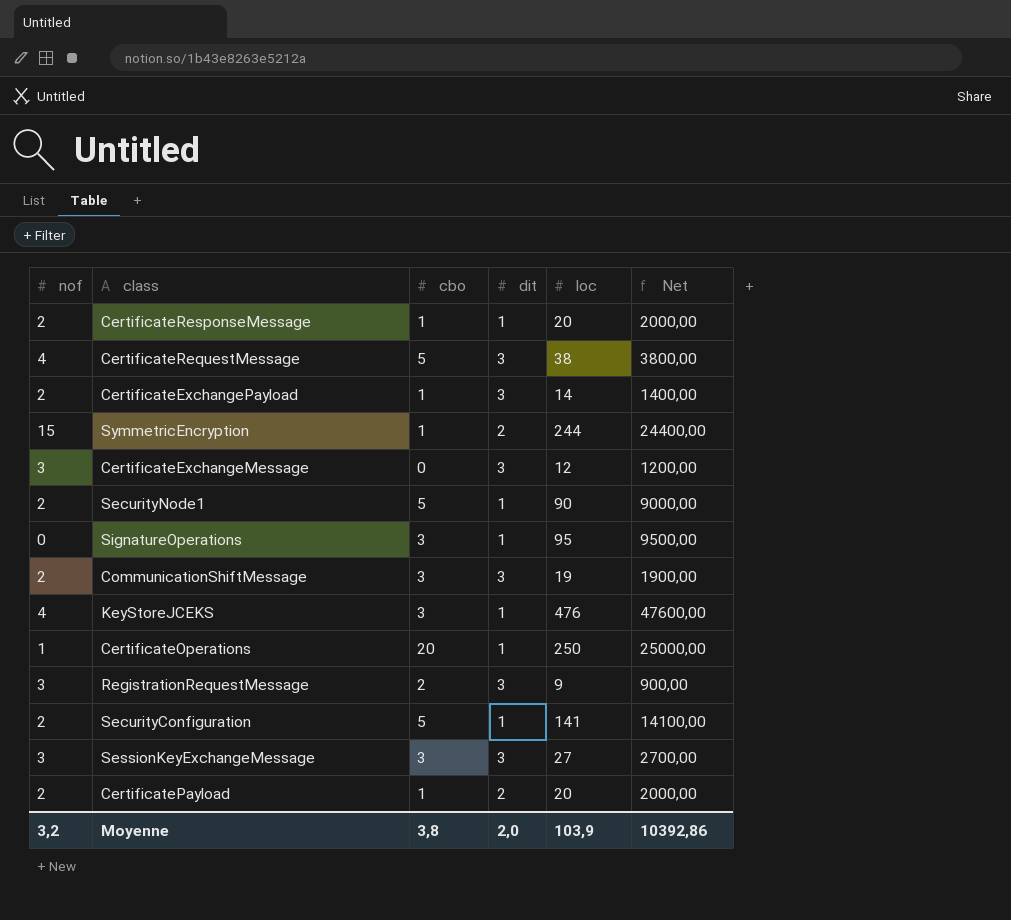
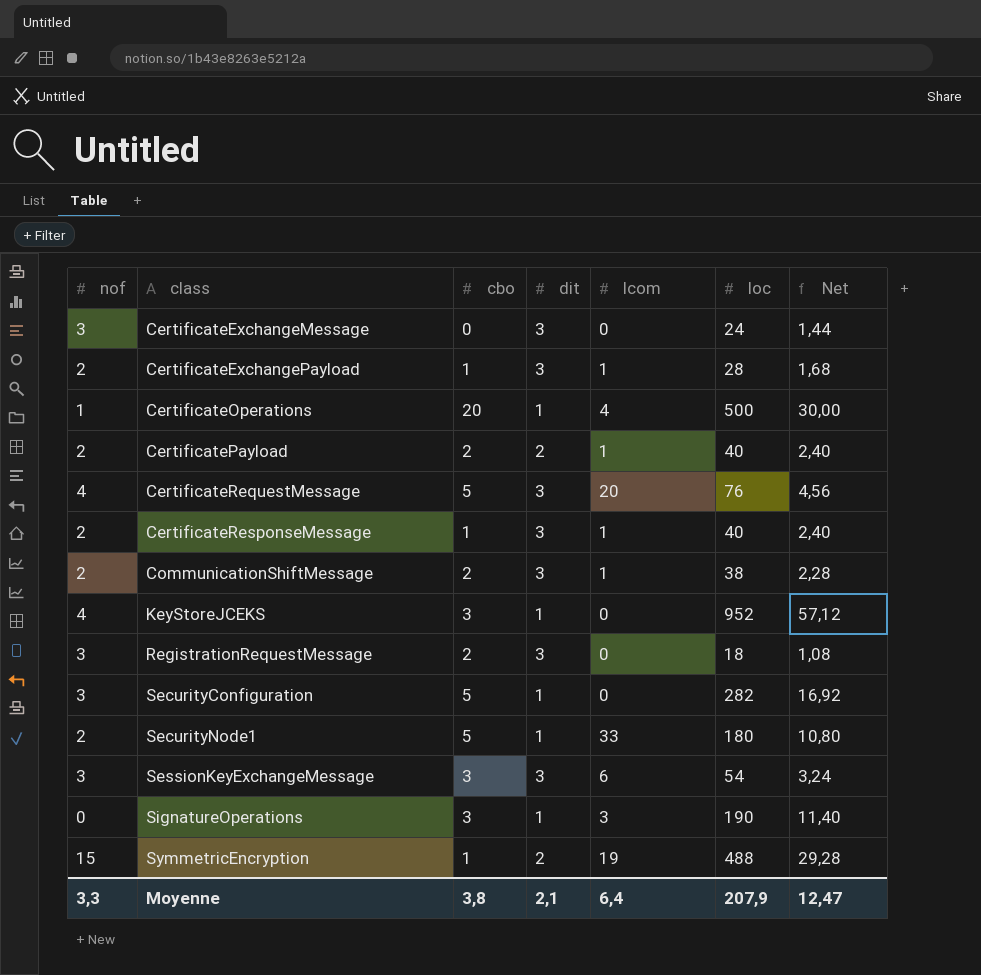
row order: none -> class ascending
column lcom | position: none -> 5
column Net | formula: [loc] * 100 -> [loc] * 0,06
CertificateExchangeMessage | loc: 12 -> 24
CertificateExchangePayload | loc: 14 -> 28
CertificateOperations | loc: 250 -> 500
CertificatePayload | cbo: 1 -> 2
CertificatePayload | loc: 20 -> 40
CertificateRequestMessage | loc: 38 -> 76
CertificateResponseMessage | dit: 1 -> 3
CertificateResponseMessage | loc: 20 -> 40
CommunicationShiftMessage | cbo: 3 -> 2
CommunicationShiftMessage | loc: 19 -> 38
KeyStoreJCEKS | loc: 476 -> 952
RegistrationRequestMessage | loc: 9 -> 18
SecurityConfiguration | nof: 2 -> 3
SecurityConfiguration | loc: 141 -> 282
SecurityNode1 | loc: 90 -> 180
SessionKeyExchangeMessage | loc: 27 -> 54
SignatureOperations | loc: 95 -> 190
SymmetricEncryption | loc: 244 -> 488
Moyenne | nof: 3,2 -> 3,3
Moyenne | dit: 2,0 -> 2,1
Moyenne | loc: 103,9 -> 207,9
Moyenne | Net: 10392,86 -> 12,47

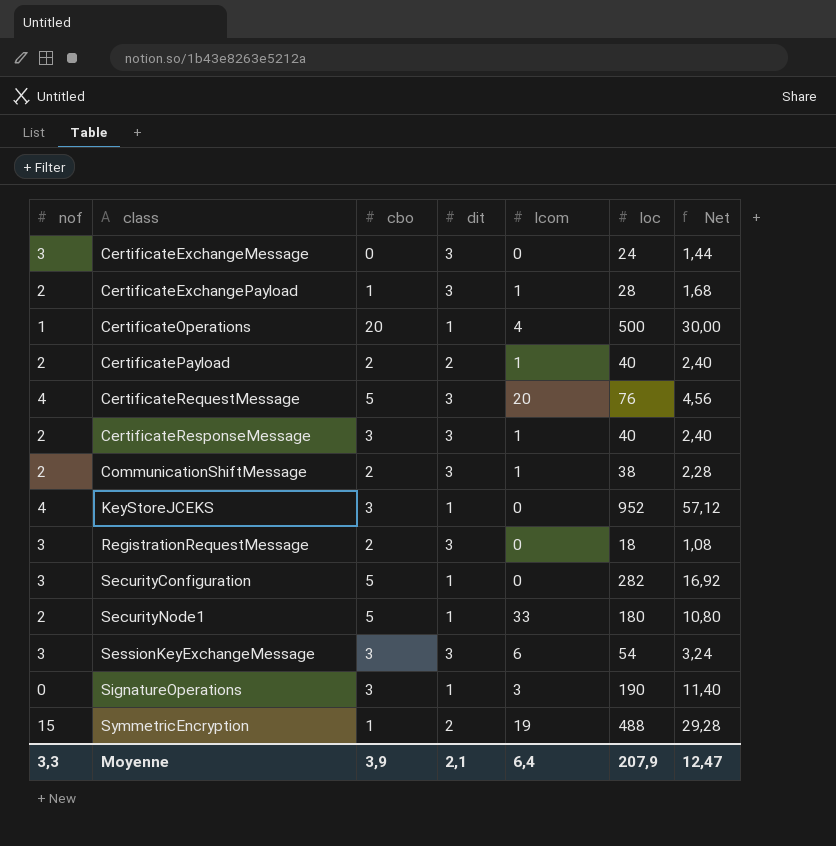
CertificateResponseMessage | cbo: 1 -> 3
Moyenne | cbo: 3,8 -> 3,9

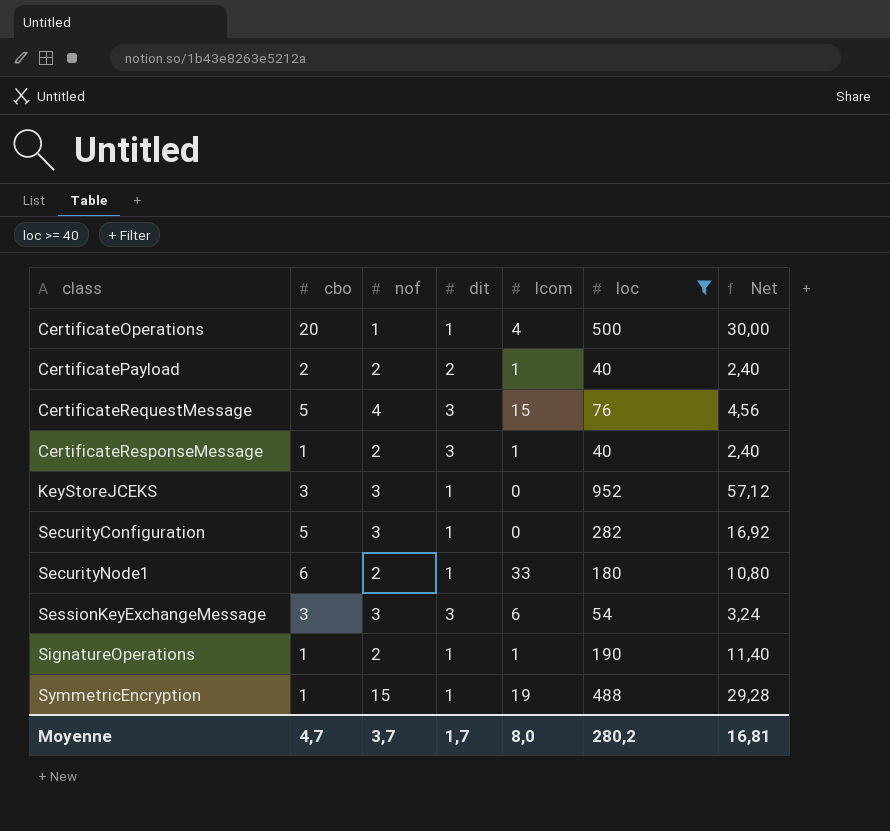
filter: none -> loc >= 40
column nof | position: 1 -> 3
CertificateRequestMessage | lcom: 20 -> 15
CertificateResponseMessage | cbo: 3 -> 1
KeyStoreJCEKS | nof: 4 -> 3
SecurityNode1 | cbo: 5 -> 6
SignatureOperations | cbo: 3 -> 1
SignatureOperations | nof: 0 -> 2
SignatureOperations | lcom: 3 -> 1
SymmetricEncryption | dit: 2 -> 1
Moyenne | cbo: 3,9 -> 4,7
Moyenne | nof: 3,3 -> 3,7
Moyenne | dit: 2,1 -> 1,7
Moyenne | lcom: 6,4 -> 8,0
Moyenne | loc: 207,9 -> 280,2
Moyenne | Net: 12,47 -> 16,81

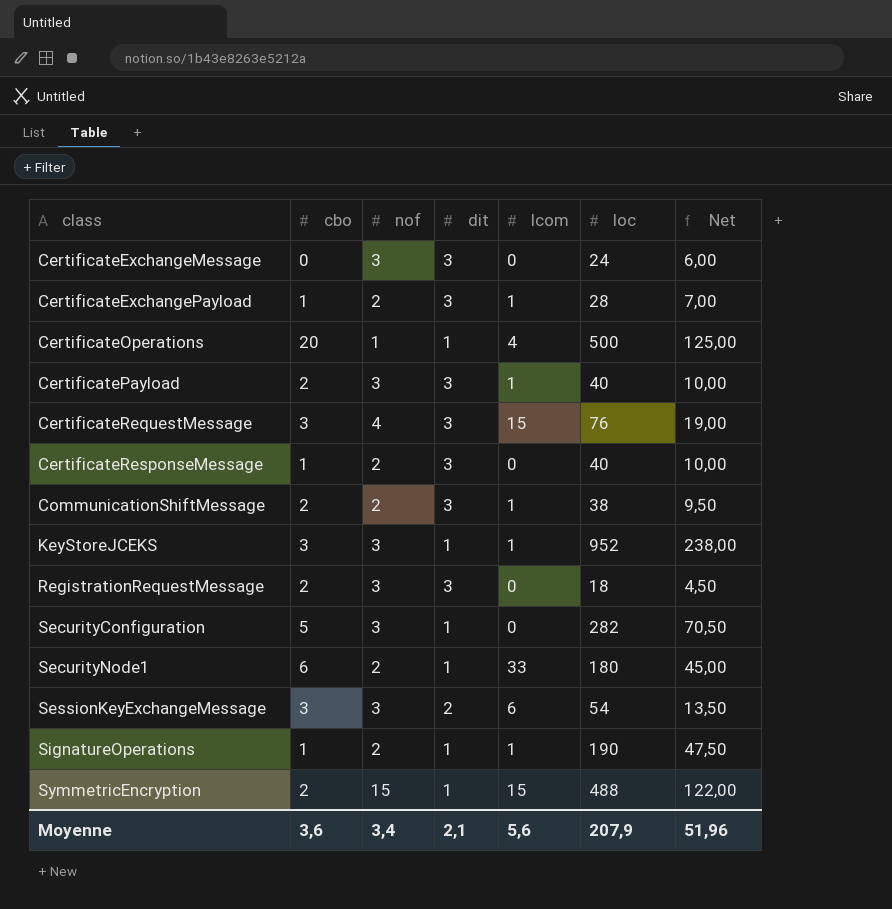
filter: loc >= 40 -> none
column Net | formula: [loc] * 0,06 -> [loc] * 0,25
CertificatePayload | nof: 2 -> 3
CertificatePayload | dit: 2 -> 3
CertificateRequestMessage | cbo: 5 -> 3
CertificateResponseMessage | lcom: 1 -> 0
KeyStoreJCEKS | lcom: 0 -> 1
SessionKeyExchangeMessage | dit: 3 -> 2
SymmetricEncryption | cbo: 1 -> 2
SymmetricEncryption | lcom: 19 -> 15
Moyenne | cbo: 4,7 -> 3,6
Moyenne | nof: 3,7 -> 3,4
Moyenne | dit: 1,7 -> 2,1
Moyenne | lcom: 8,0 -> 5,6
Moyenne | loc: 280,2 -> 207,9
Moyenne | Net: 16,81 -> 51,96

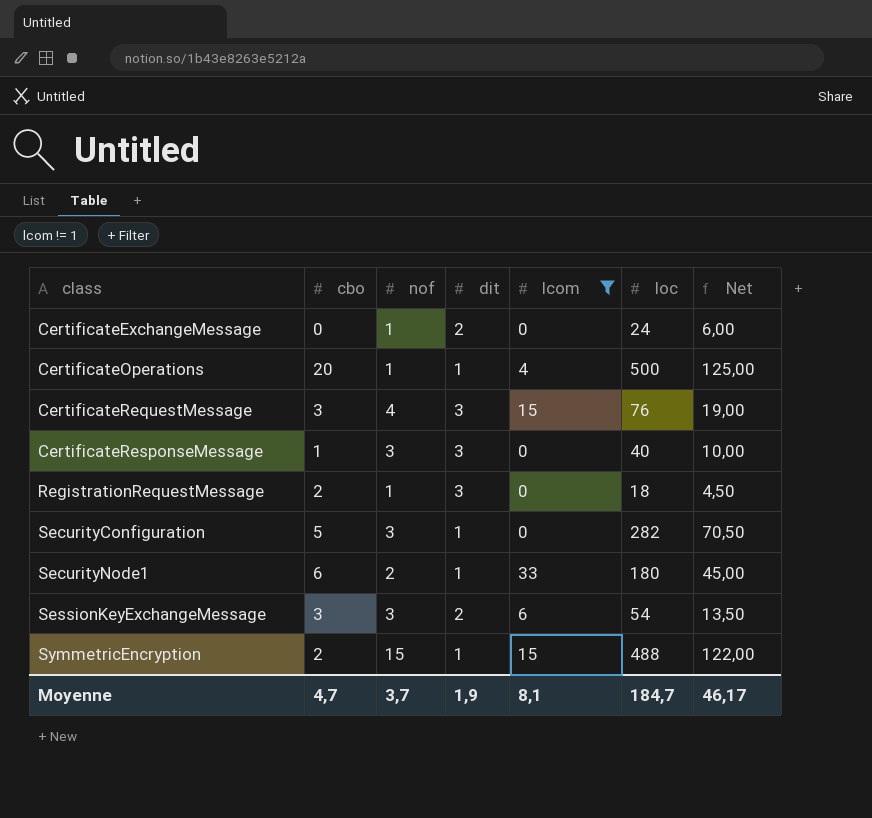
filter: none -> lcom != 1
CertificateExchangeMessage | nof: 3 -> 1
CertificateExchangeMessage | dit: 3 -> 2
CertificateResponseMessage | nof: 2 -> 3
RegistrationRequestMessage | nof: 3 -> 1
Moyenne | cbo: 3,6 -> 4,7
Moyenne | nof: 3,4 -> 3,7
Moyenne | dit: 2,1 -> 1,9
Moyenne | lcom: 5,6 -> 8,1
Moyenne | loc: 207,9 -> 184,7
Moyenne | Net: 51,96 -> 46,17

